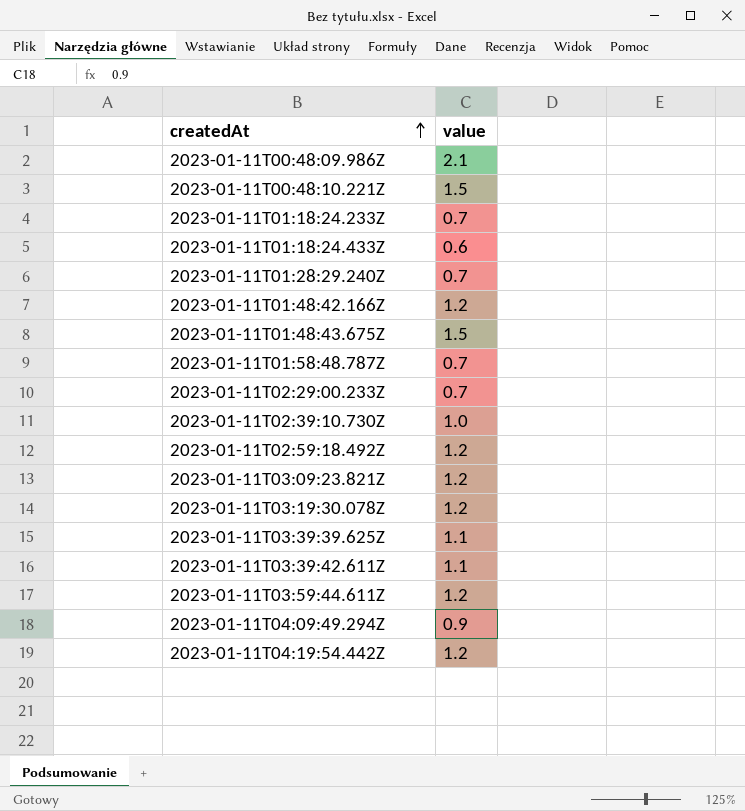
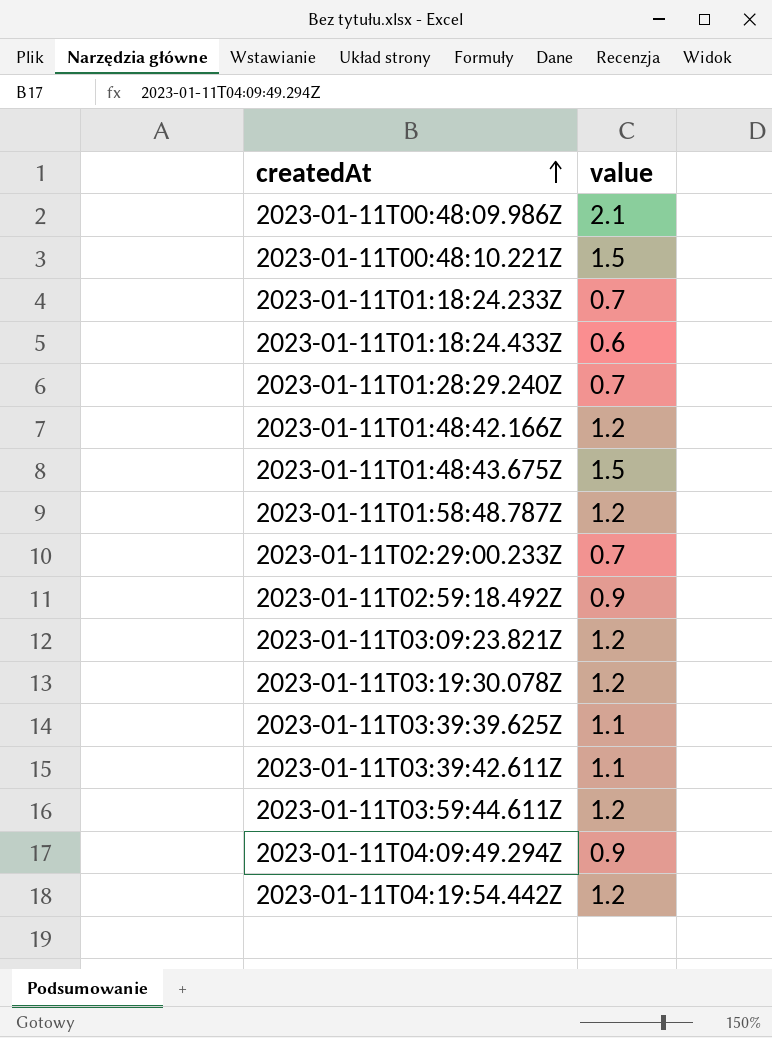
row 2023-01-11T02:39:10.730Z: 1.0 -> none
2023-01-11T01:58:48.787Z | value: 0.7 -> 1.2
2023-01-11T02:59:18.492Z | value: 1.2 -> 0.9

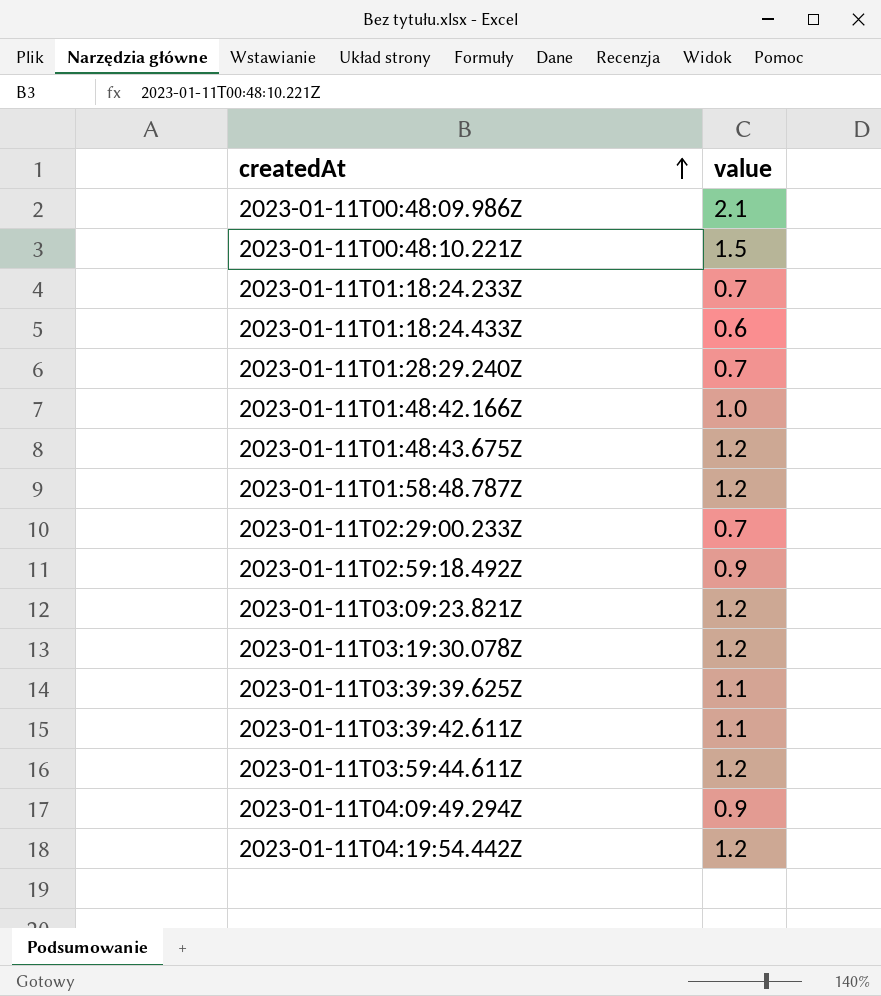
2023-01-11T01:48:42.166Z | value: 1.2 -> 1.0
2023-01-11T01:48:43.675Z | value: 1.5 -> 1.2

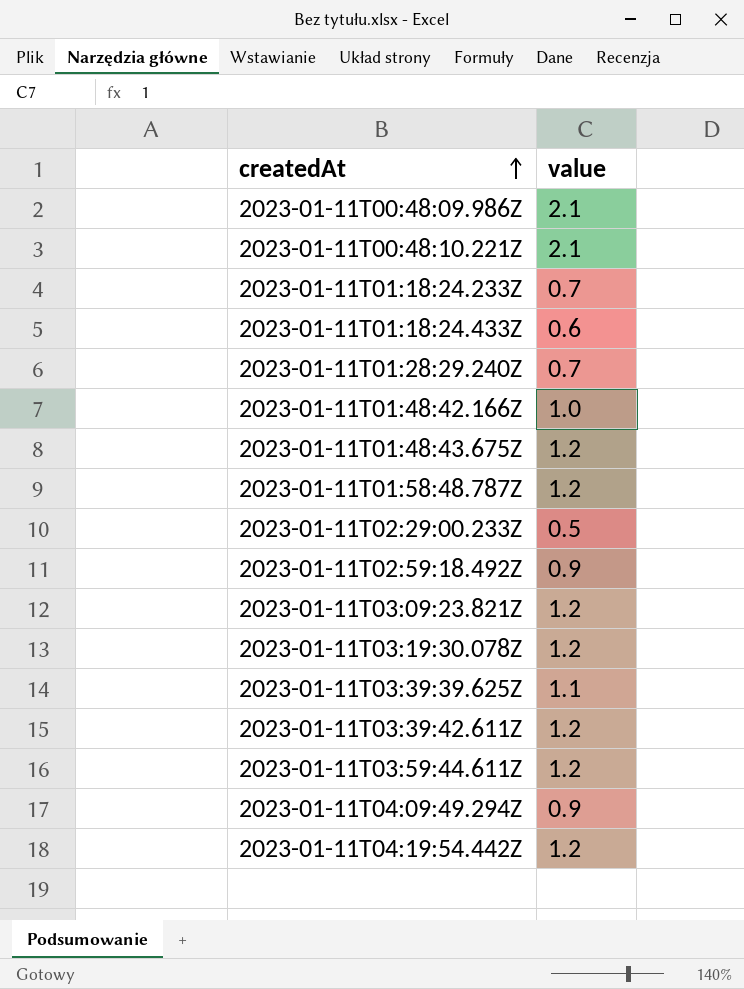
2023-01-11T00:48:10.221Z | value: 1.5 -> 2.1
2023-01-11T02:29:00.233Z | value: 0.7 -> 0.5
2023-01-11T03:39:42.611Z | value: 1.1 -> 1.2

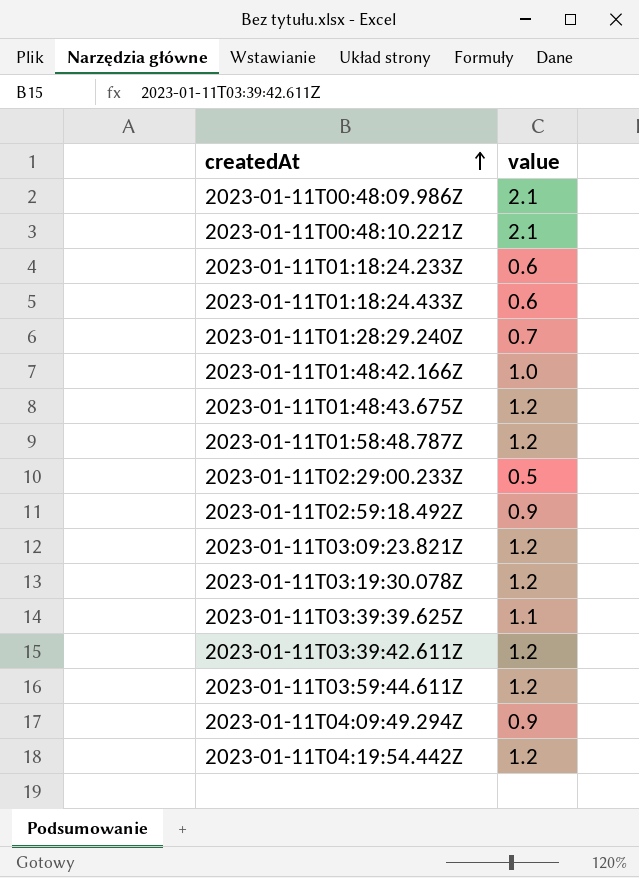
2023-01-11T01:18:24.233Z | value: 0.7 -> 0.6

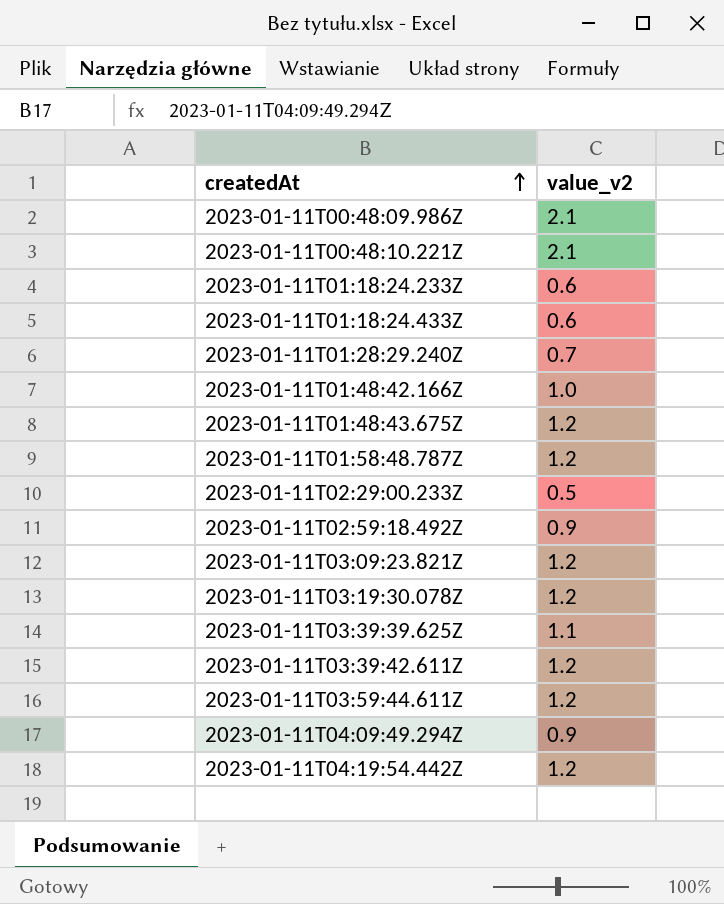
column name: value -> value_v2

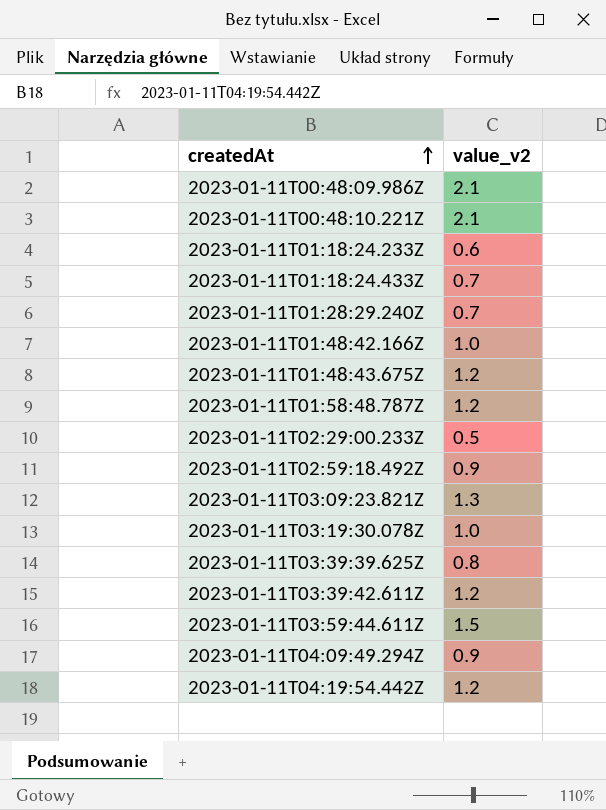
2023-01-11T01:18:24.433Z | value_v2: 0.6 -> 0.7
2023-01-11T03:09:23.821Z | value_v2: 1.2 -> 1.3
2023-01-11T03:19:30.078Z | value_v2: 1.2 -> 1.0
2023-01-11T03:39:39.625Z | value_v2: 1.1 -> 0.8
2023-01-11T03:59:44.611Z | value_v2: 1.2 -> 1.5

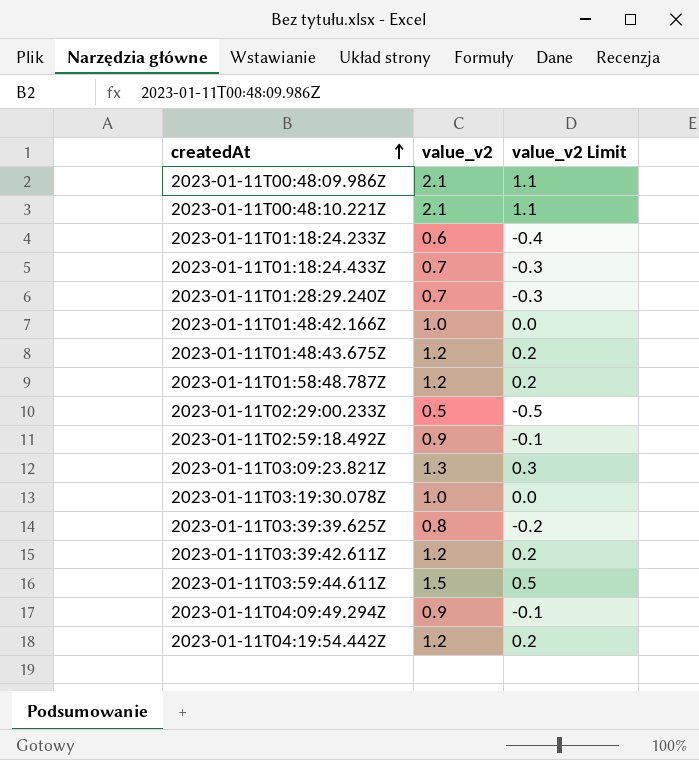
column value_v2 Limit | formula: none -> [value_v2] - 1

